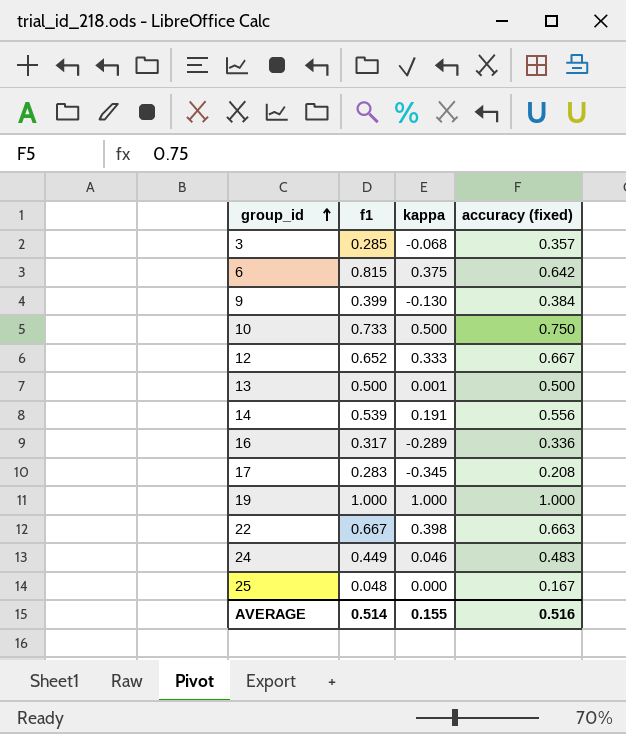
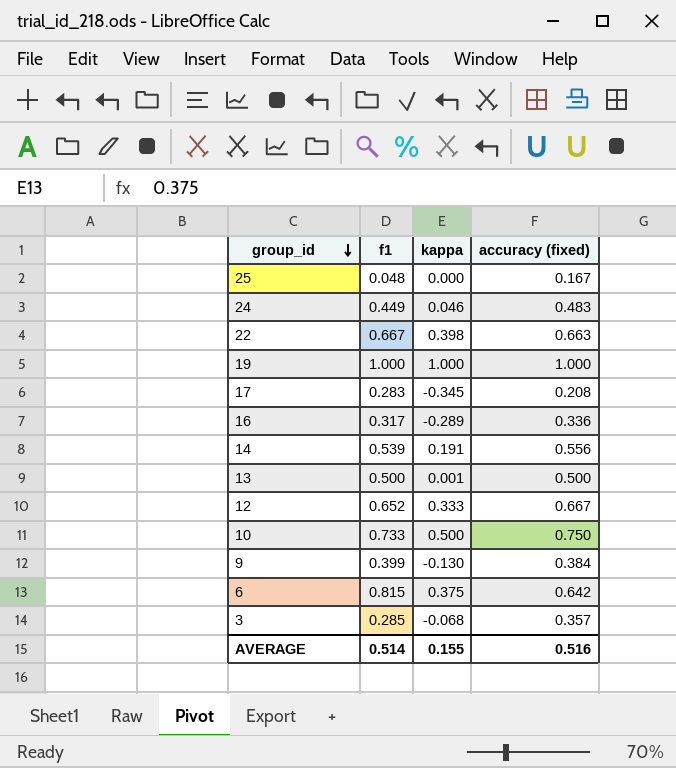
row order: group_id ascending -> group_id descending

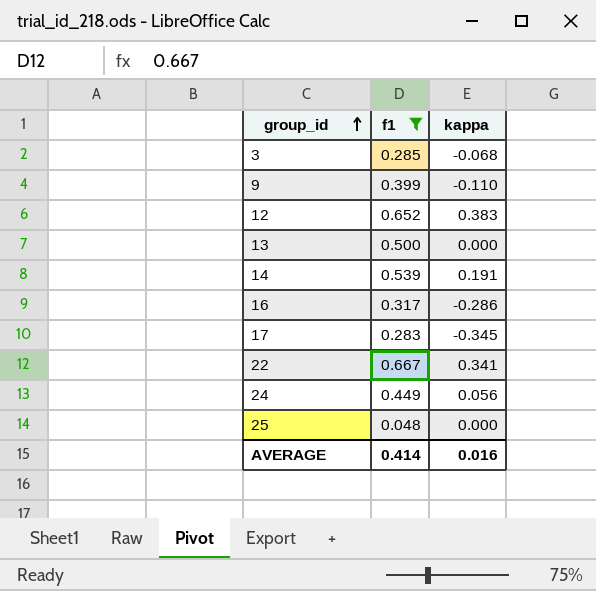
filter: none -> f1 <= 0.667
row order: group_id descending -> group_id ascending
column accuracy (fixed) | position: 4 -> none
9 | kappa: -0.130 -> -0.110
12 | kappa: 0.333 -> 0.383
13 | kappa: 0.001 -> 0.000
16 | kappa: -0.289 -> -0.286
22 | kappa: 0.398 -> 0.341
24 | kappa: 0.046 -> 0.056
AVERAGE | f1: 0.514 -> 0.414
AVERAGE | kappa: 0.155 -> 0.016

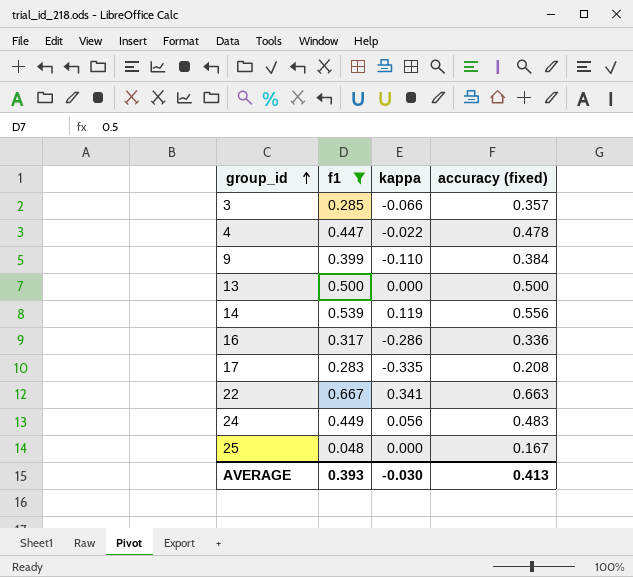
column accuracy (fixed) | position: none -> 4
row 12: 0.652 | 0.383 -> none
3 | kappa: -0.068 -> -0.066
row 4: none -> 0.447 | -0.022 | 0.478
14 | kappa: 0.191 -> 0.119
17 | kappa: -0.345 -> -0.335
AVERAGE | f1: 0.414 -> 0.393
AVERAGE | kappa: 0.016 -> -0.030

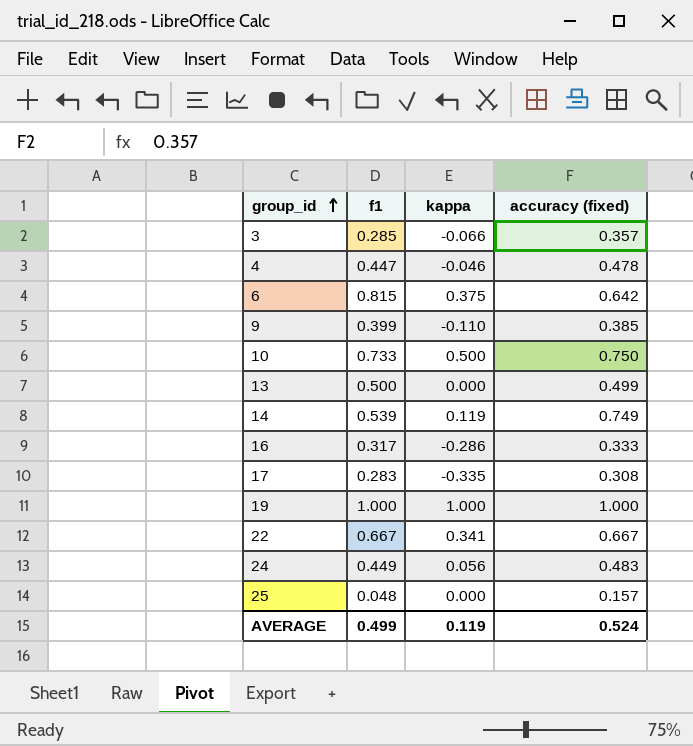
filter: f1 <= 0.667 -> none
4 | kappa: -0.022 -> -0.046
9 | accuracy (fixed): 0.384 -> 0.385
13 | accuracy (fixed): 0.500 -> 0.499
14 | accuracy (fixed): 0.556 -> 0.749
16 | accuracy (fixed): 0.336 -> 0.333
17 | accuracy (fixed): 0.208 -> 0.308
22 | accuracy (fixed): 0.663 -> 0.667
25 | accuracy (fixed): 0.167 -> 0.157
AVERAGE | f1: 0.393 -> 0.499
AVERAGE | kappa: -0.030 -> 0.119
AVERAGE | accuracy (fixed): 0.413 -> 0.524

